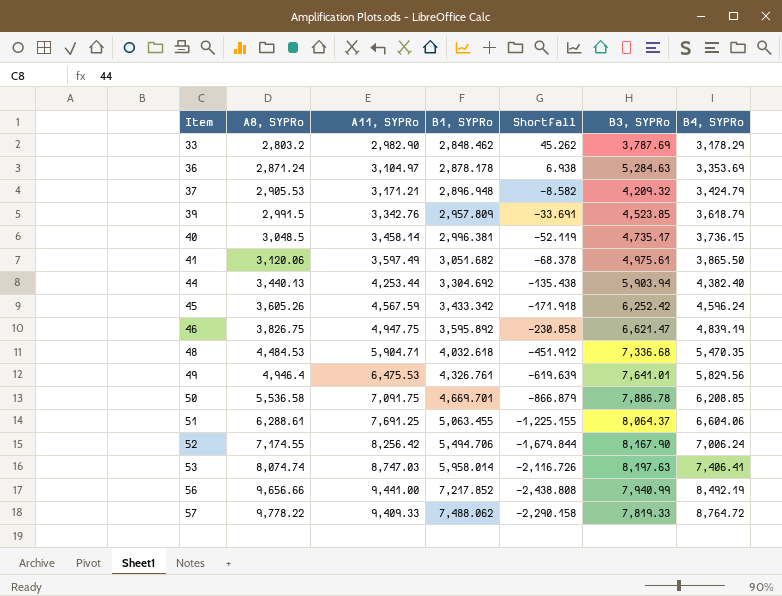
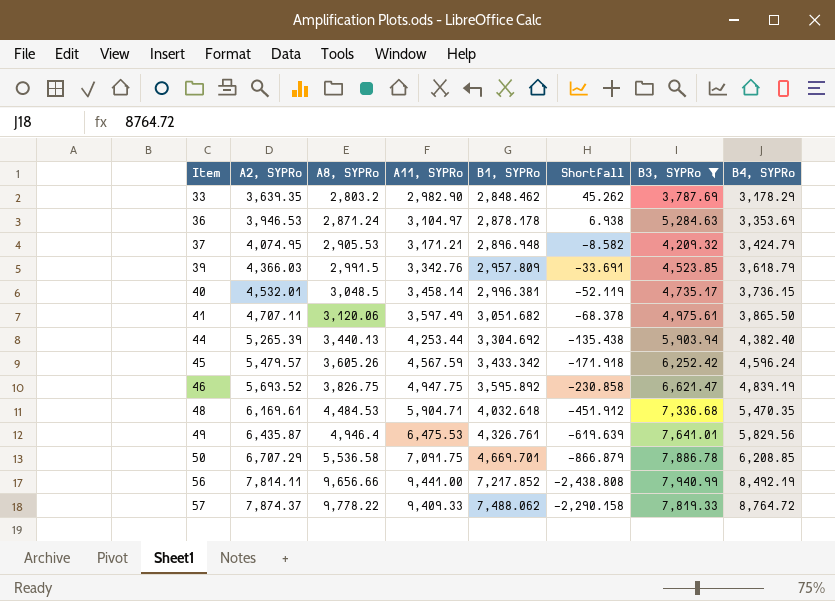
filter: none -> B3, SYPRo <= 7,940.99
column A2, SYPRo | position: none -> 2

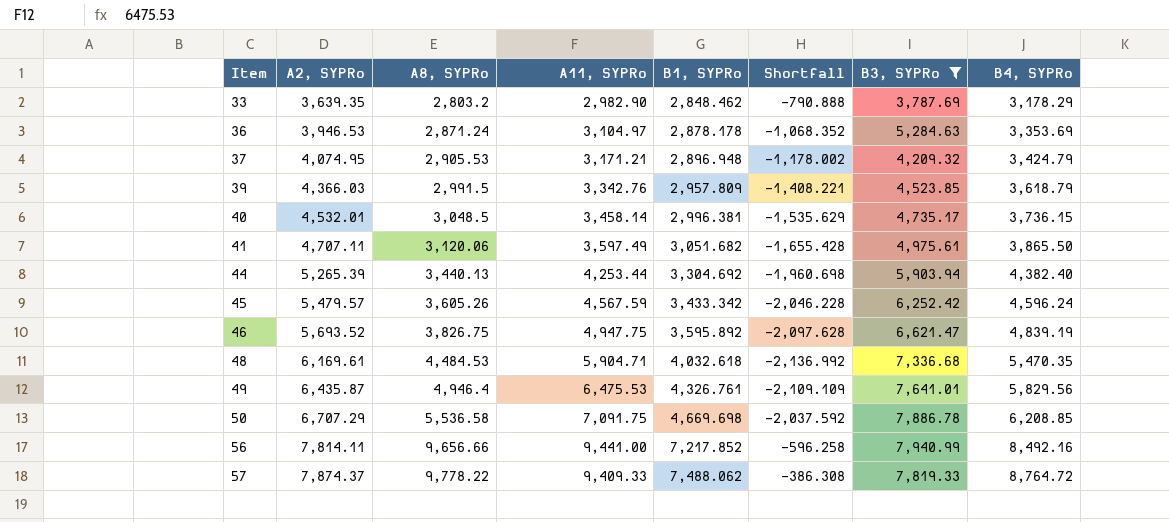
column Shortfall | formula: [B1, SYPRo] - [A8, SYPRo] -> [B1, SYPRo] - [A2, SYPRo]
50 | B1, SYPRo: 4,669.701 -> 4,669.698
56 | B4, SYPRo: 8,492.19 -> 8,492.16

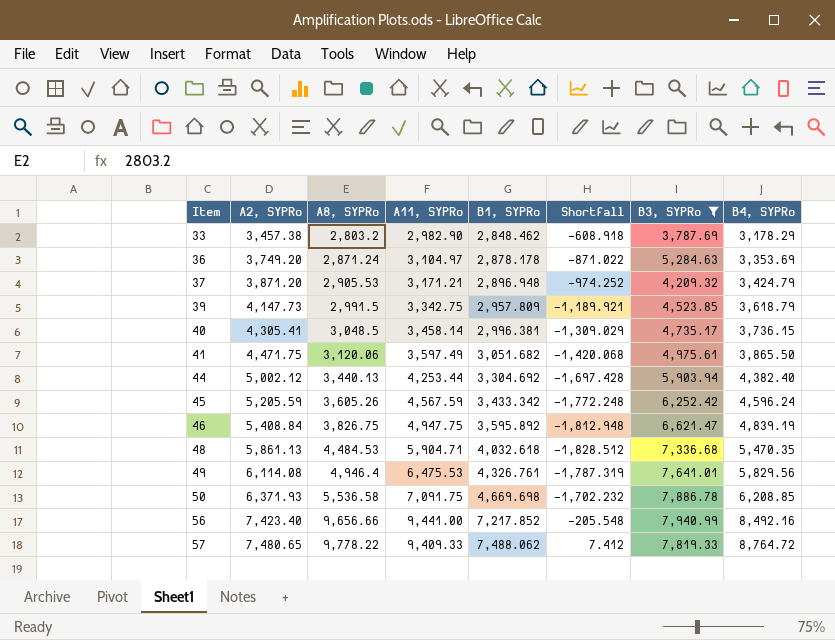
33 | A2, SYPRo: 3,639.35 -> 3,457.38
33 | Shortfall: -790.888 -> -608.918
36 | A2, SYPRo: 3,946.53 -> 3,749.20
36 | Shortfall: -1,068.352 -> -871.022
37 | A2, SYPRo: 4,074.95 -> 3,871.20
37 | Shortfall: -1,178.002 -> -974.252
39 | A2, SYPRo: 4,366.03 -> 4,147.73
39 | A11, SYPRo: 3,342.76 -> 3,342.75
39 | Shortfall: -1,408.221 -> -1,189.921
40 | A2, SYPRo: 4,532.01 -> 4,305.41
40 | Shortfall: -1,535.629 -> -1,309.029
41 | A2, SYPRo: 4,707.11 -> 4,471.75
41 | Shortfall: -1,655.428 -> -1,420.068
44 | A2, SYPRo: 5,265.39 -> 5,002.12
44 | Shortfall: -1,960.698 -> -1,697.428
45 | A2, SYPRo: 5,479.57 -> 5,205.59
45 | Shortfall: -2,046.228 -> -1,772.248
46 | A2, SYPRo: 5,693.52 -> 5,408.84
46 | Shortfall: -2,097.628 -> -1,812.948
48 | A2, SYPRo: 6,169.61 -> 5,861.13
48 | Shortfall: -2,136.992 -> -1,828.512
49 | A2, SYPRo: 6,435.87 -> 6,114.08
49 | Shortfall: -2,109.109 -> -1,787.319
50 | A2, SYPRo: 6,707.29 -> 6,371.93
50 | Shortfall: -2,037.592 -> -1,702.232
56 | A2, SYPRo: 7,814.11 -> 7,423.40
56 | Shortfall: -596.258 -> -205.548
57 | A2, SYPRo: 7,874.37 -> 7,480.65
57 | Shortfall: -386.308 -> 7.412

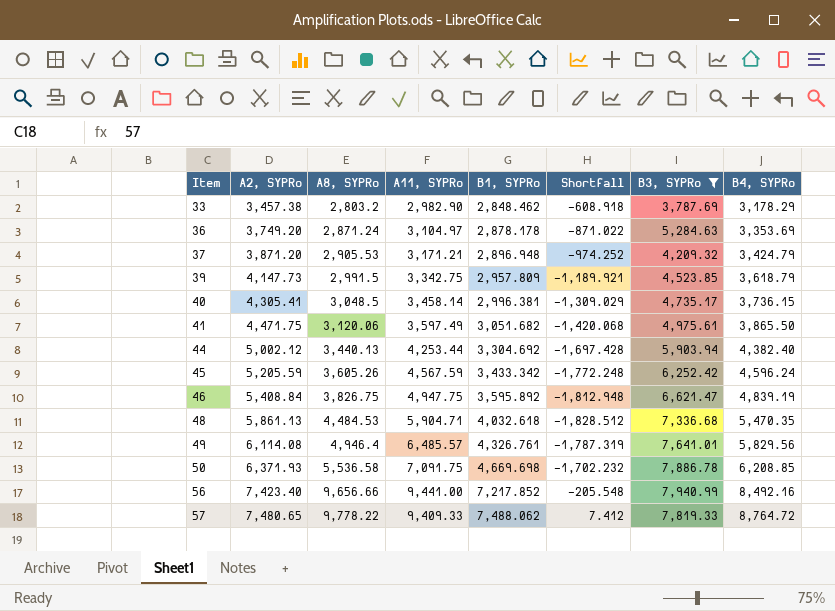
49 | A11, SYPRo: 6,475.53 -> 6,485.57

